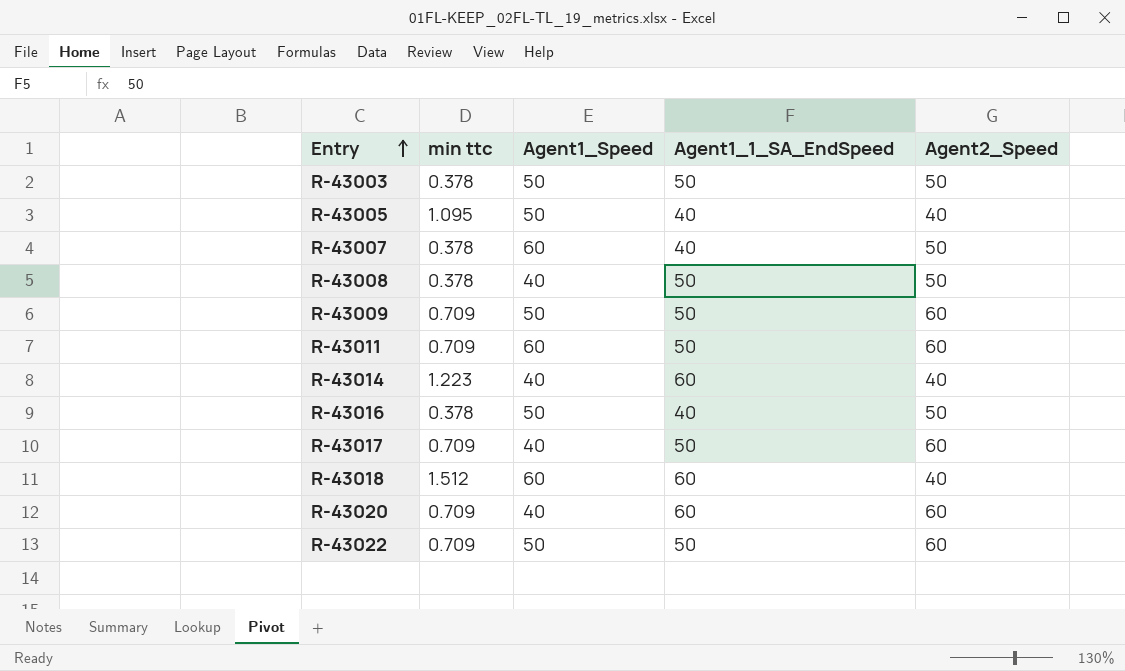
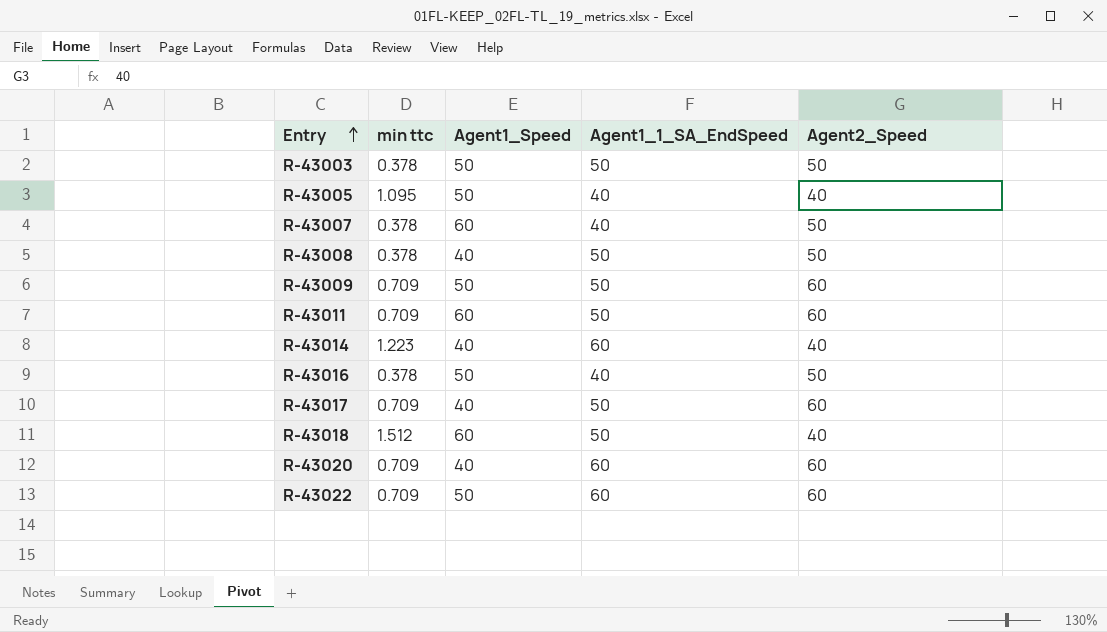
R-43018 | Agent1_1_SA_EndSpeed: 60 -> 50
R-43022 | Agent1_1_SA_EndSpeed: 50 -> 60

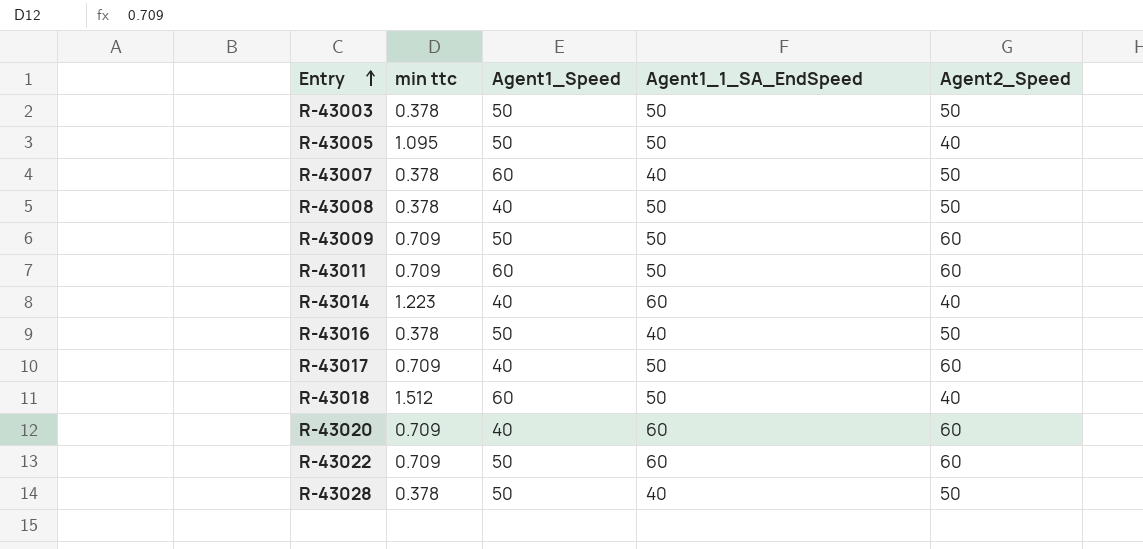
R-43005 | Agent1_1_SA_EndSpeed: 40 -> 50
row R-43028: none -> 0.378 | 50 | 40 | 50

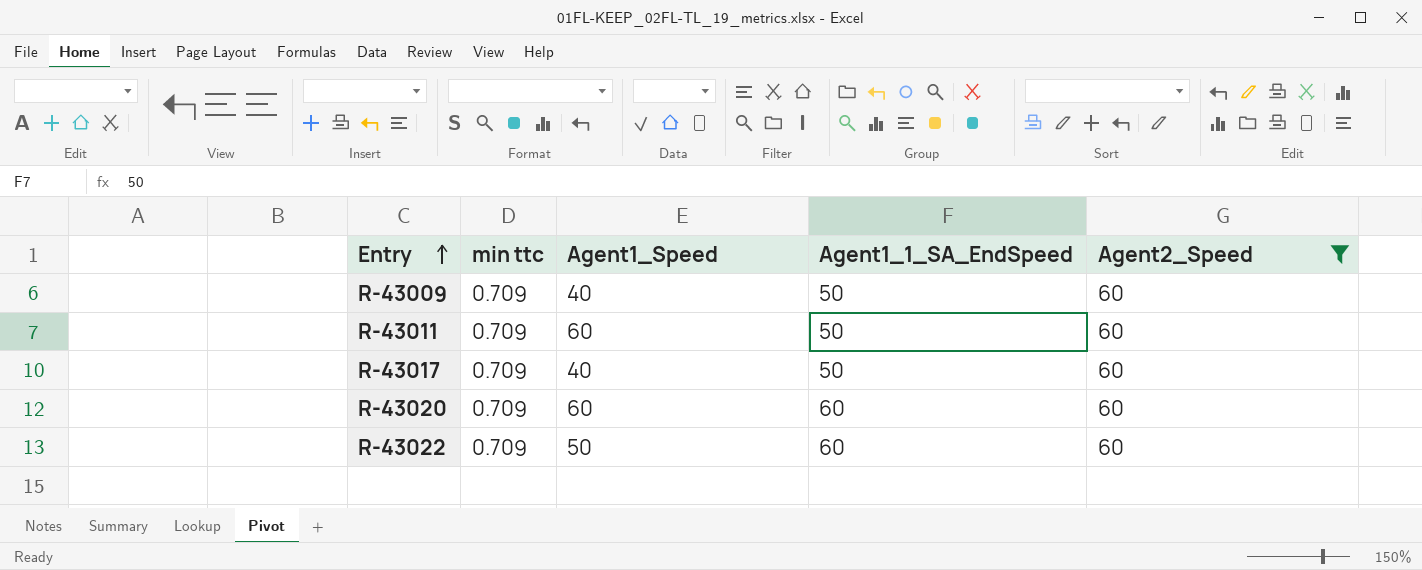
filter: none -> Agent2_Speed = 60
R-43009 | Agent1_Speed: 50 -> 40
R-43020 | Agent1_Speed: 40 -> 60

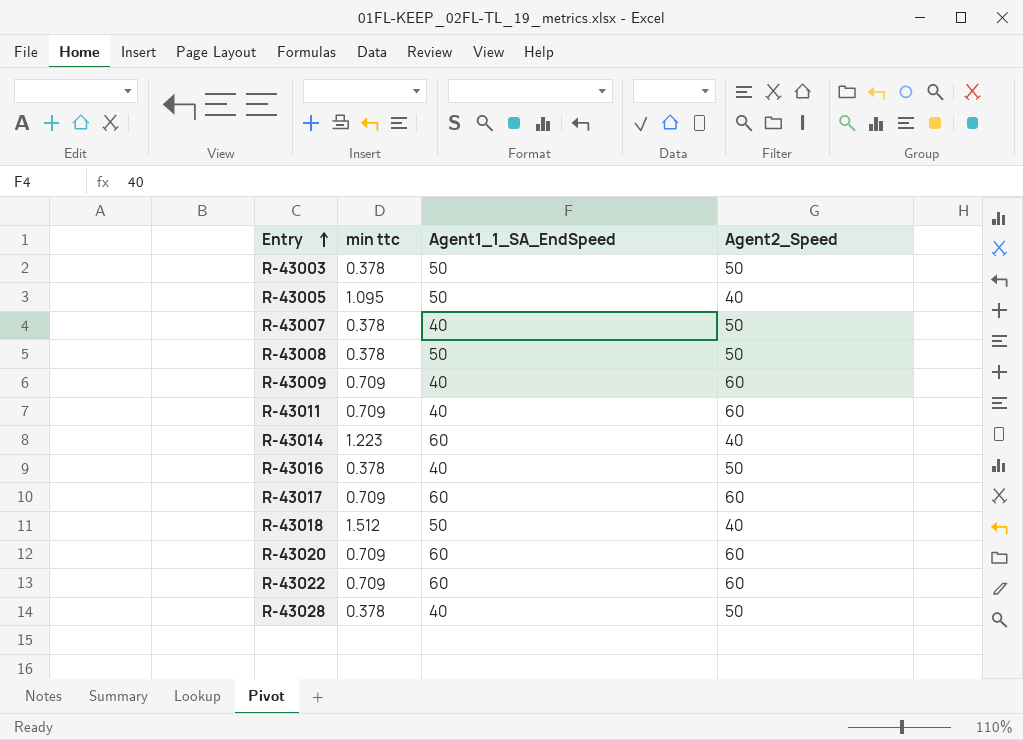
filter: Agent2_Speed = 60 -> none
column Agent1_Speed | position: 3 -> none
R-43009 | Agent1_1_SA_EndSpeed: 50 -> 40
R-43011 | Agent1_1_SA_EndSpeed: 50 -> 40
R-43017 | Agent1_1_SA_EndSpeed: 50 -> 60

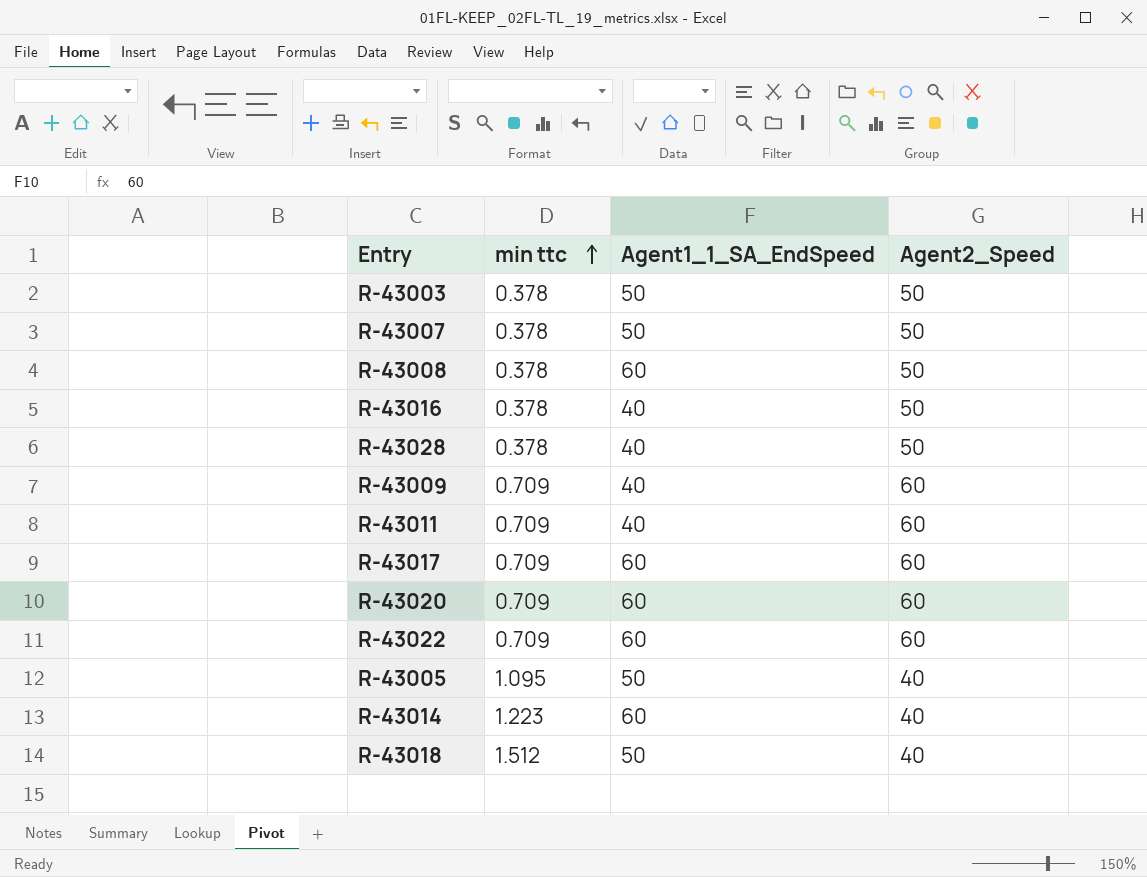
row order: Entry ascending -> min ttc ascending
R-43007 | Agent1_1_SA_EndSpeed: 40 -> 50
R-43008 | Agent1_1_SA_EndSpeed: 50 -> 60

